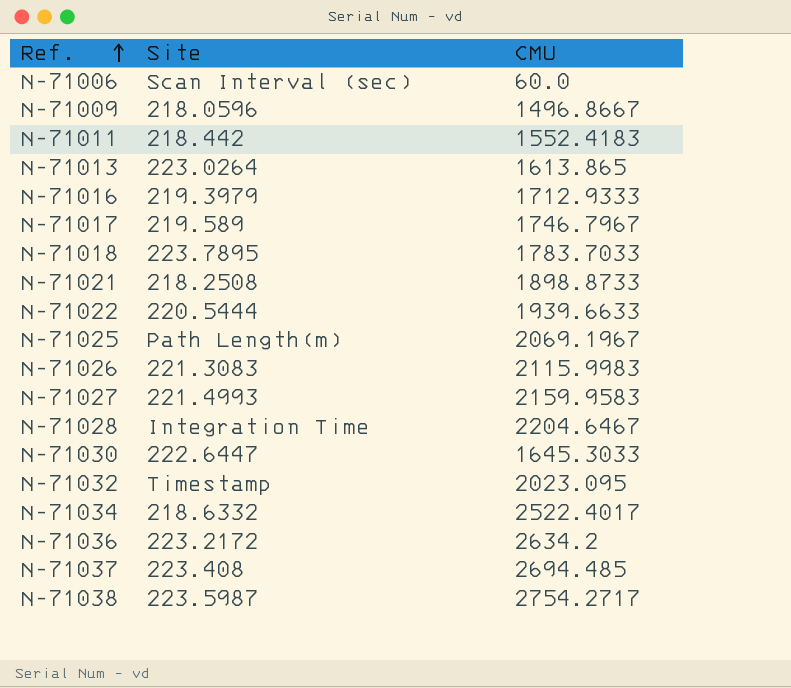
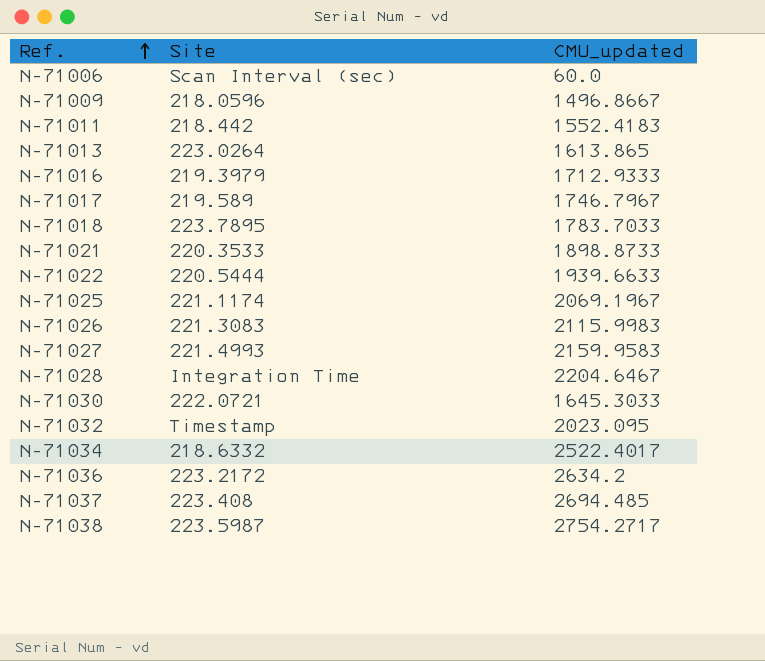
column name: CMU -> CMU_updated
N-71021 | Site: 218.2508 -> 220.3533
N-71025 | Site: Path Length(m) -> 221.1174
N-71030 | Site: 222.6447 -> 222.0721

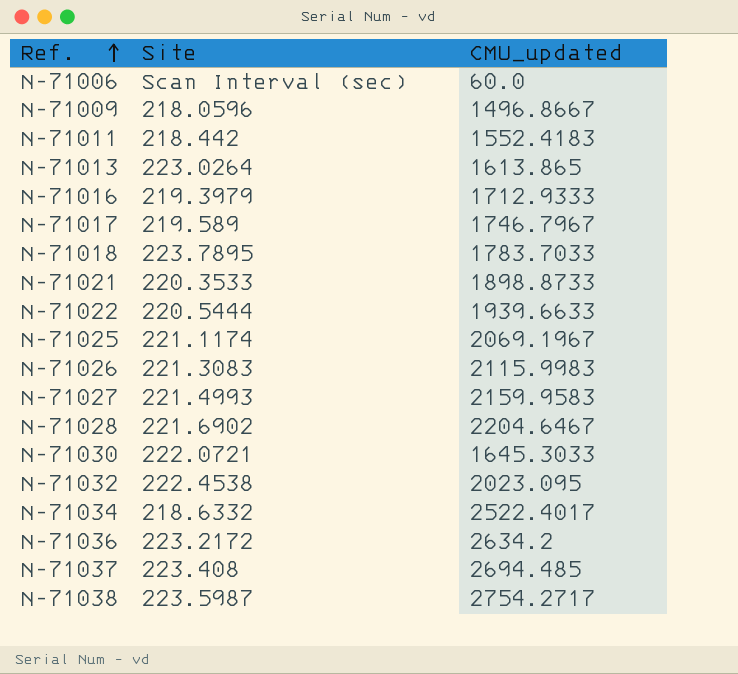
N-71028 | Site: Integration Time -> 221.6902
N-71032 | Site: Timestamp -> 222.4538

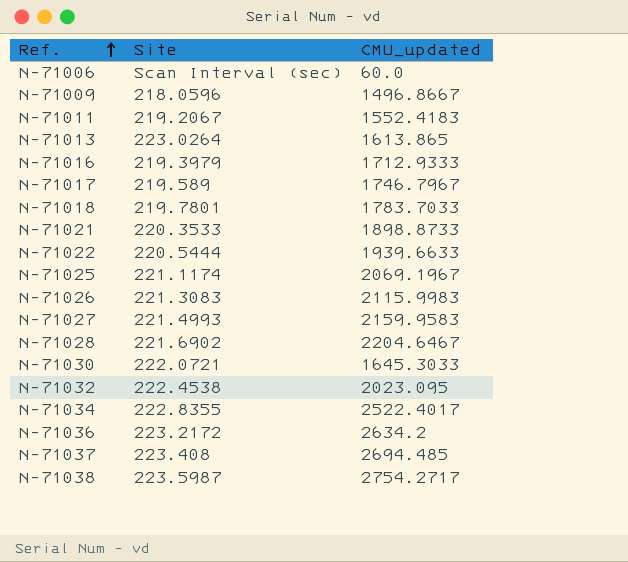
N-71011 | Site: 218.442 -> 219.2067
N-71018 | Site: 223.7895 -> 219.7801
N-71034 | Site: 218.6332 -> 222.8355

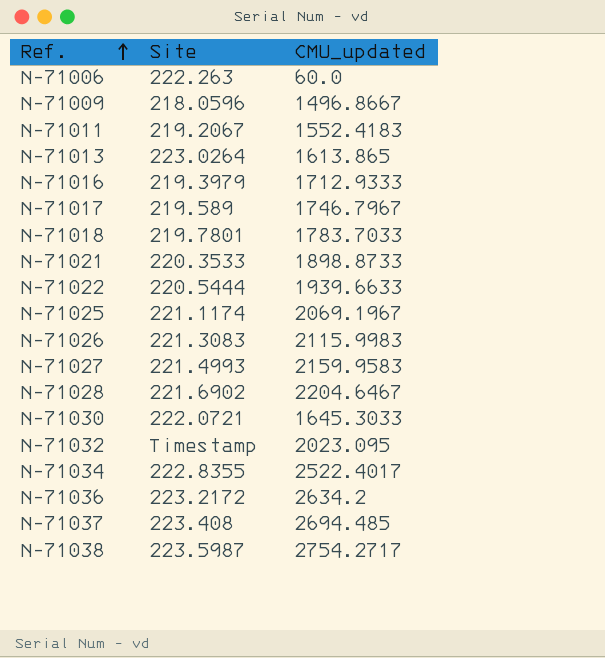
N-71006 | Site: Scan Interval (sec) -> 222.263
N-71032 | Site: 222.4538 -> Timestamp

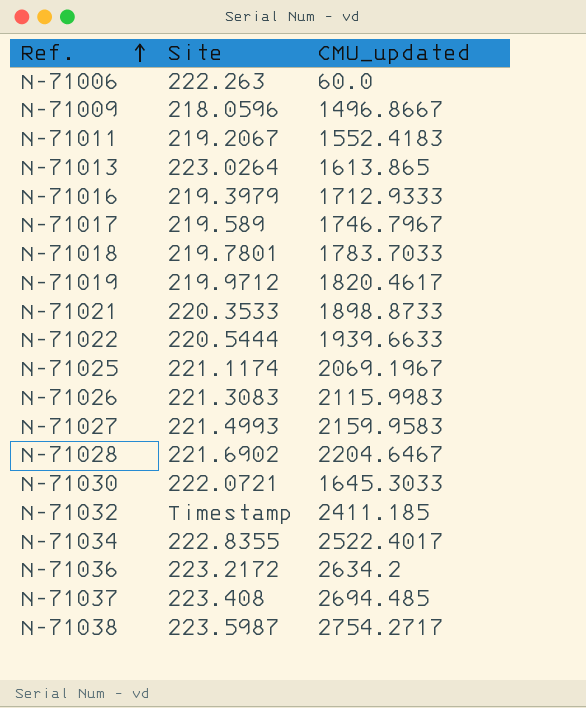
row N-71019: none -> 219.9712 | 1820.4617
N-71032 | CMU_updated: 2023.095 -> 2411.185

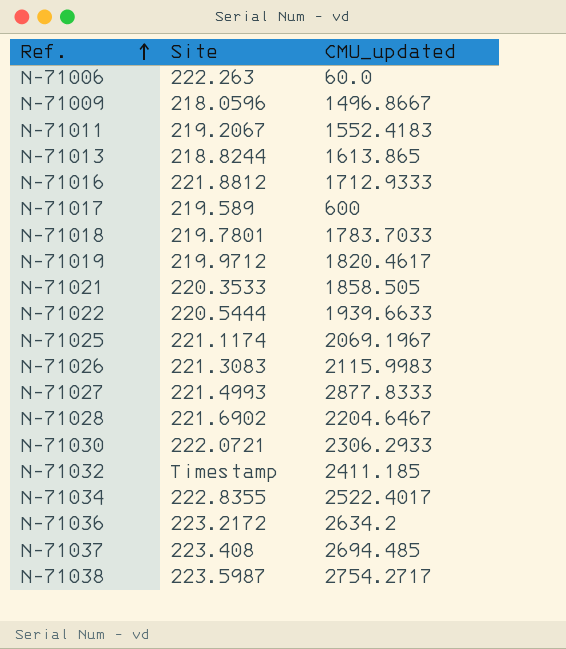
N-71013 | Site: 223.0264 -> 218.8244
N-71016 | Site: 219.3979 -> 221.8812
N-71017 | CMU_updated: 1746.7967 -> 600
N-71021 | CMU_updated: 1898.8733 -> 1858.505
N-71027 | CMU_updated: 2159.9583 -> 2877.8333
N-71030 | CMU_updated: 1645.3033 -> 2306.2933

